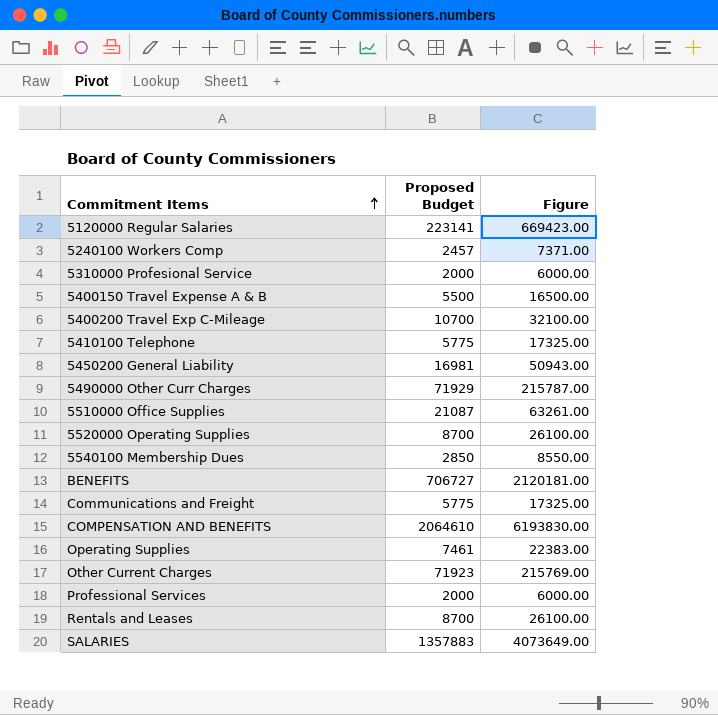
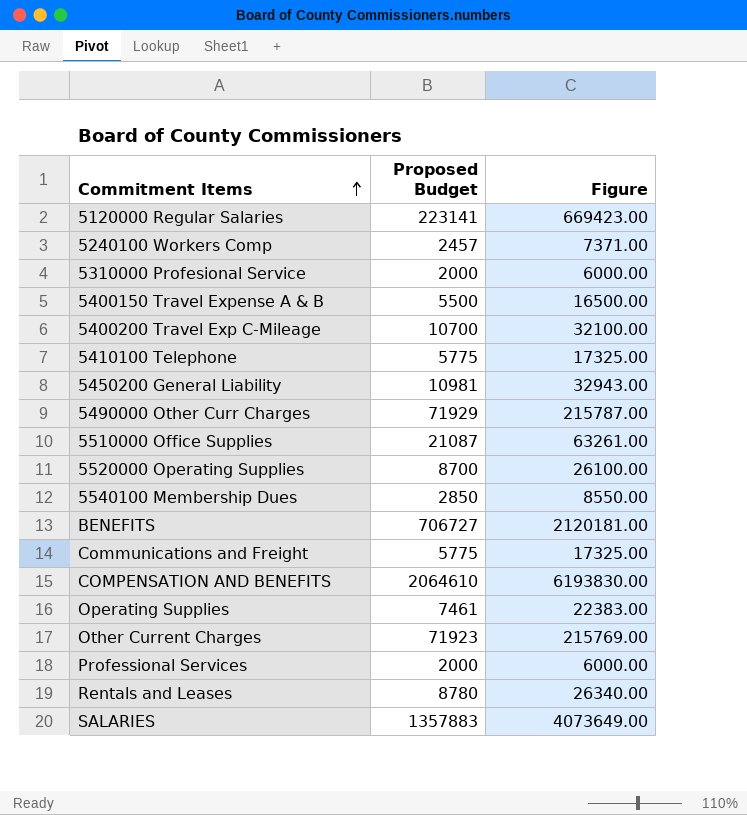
5450200 General Liability | Proposed Budget: 16981 -> 10981
5450200 General Liability | Figure: 50943.00 -> 32943.00
Rentals and Leases | Proposed Budget: 8700 -> 8780
Rentals and Leases | Figure: 26100.00 -> 26340.00

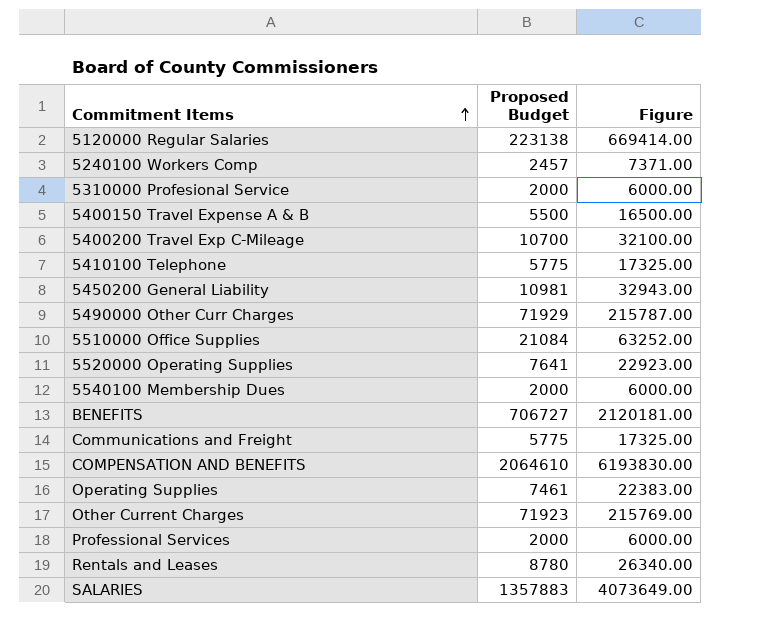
5120000 Regular Salaries | Proposed Budget: 223141 -> 223138
5120000 Regular Salaries | Figure: 669423.00 -> 669414.00
5510000 Office Supplies | Proposed Budget: 21087 -> 21084
5510000 Office Supplies | Figure: 63261.00 -> 63252.00
5520000 Operating Supplies | Proposed Budget: 8700 -> 7641
5520000 Operating Supplies | Figure: 26100.00 -> 22923.00
5540100 Membership Dues | Proposed Budget: 2850 -> 2000
5540100 Membership Dues | Figure: 8550.00 -> 6000.00

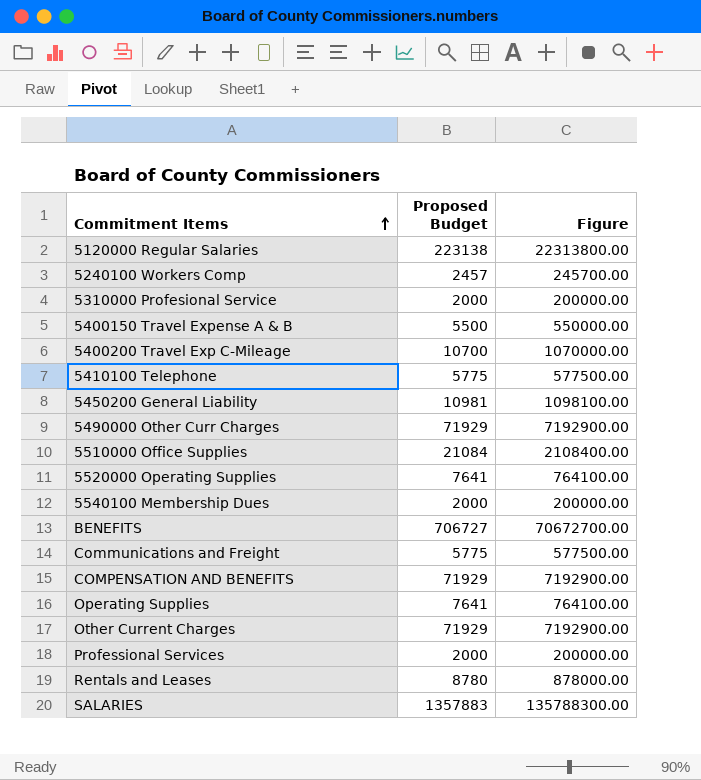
column Figure | formula: [Proposed Budget] * 3 -> [Proposed Budget] * 100
COMPENSATION AND BENEFITS | Proposed Budget: 2064610 -> 71929
Operating Supplies | Proposed Budget: 7461 -> 7641
Other Current Charges | Proposed Budget: 71923 -> 71929

